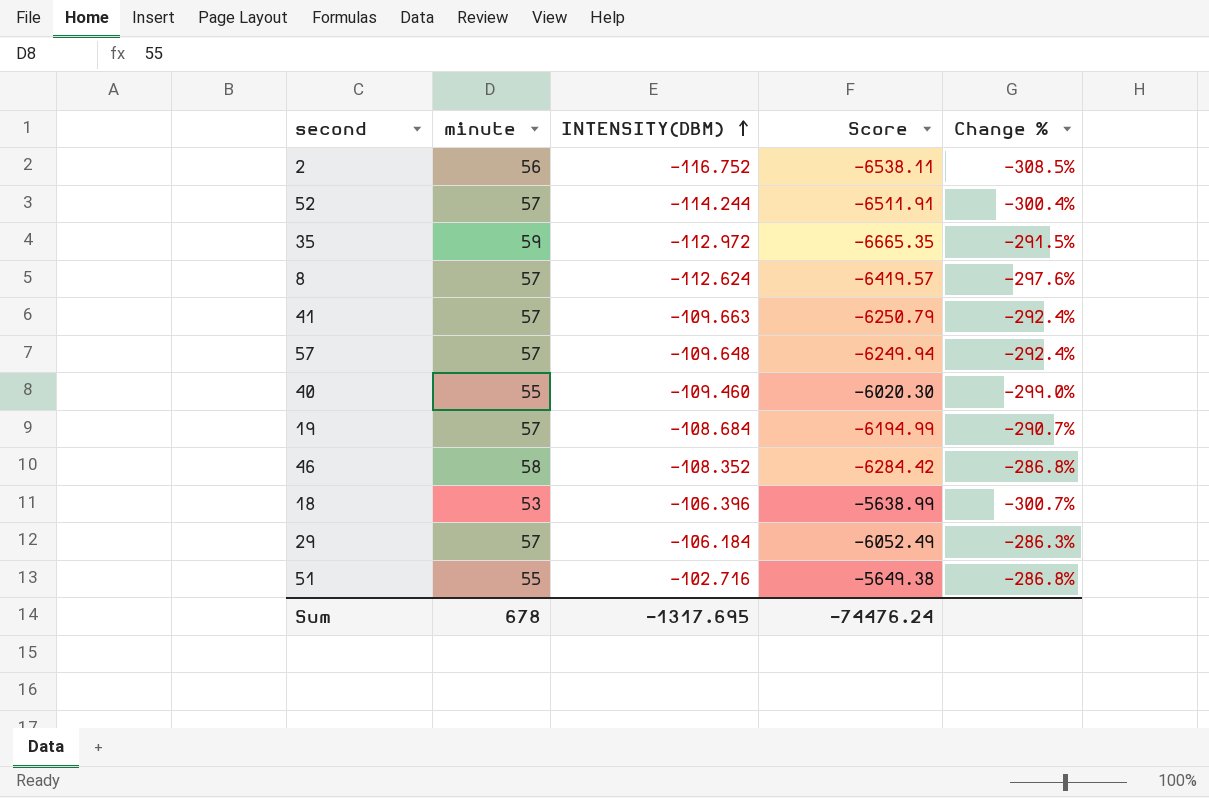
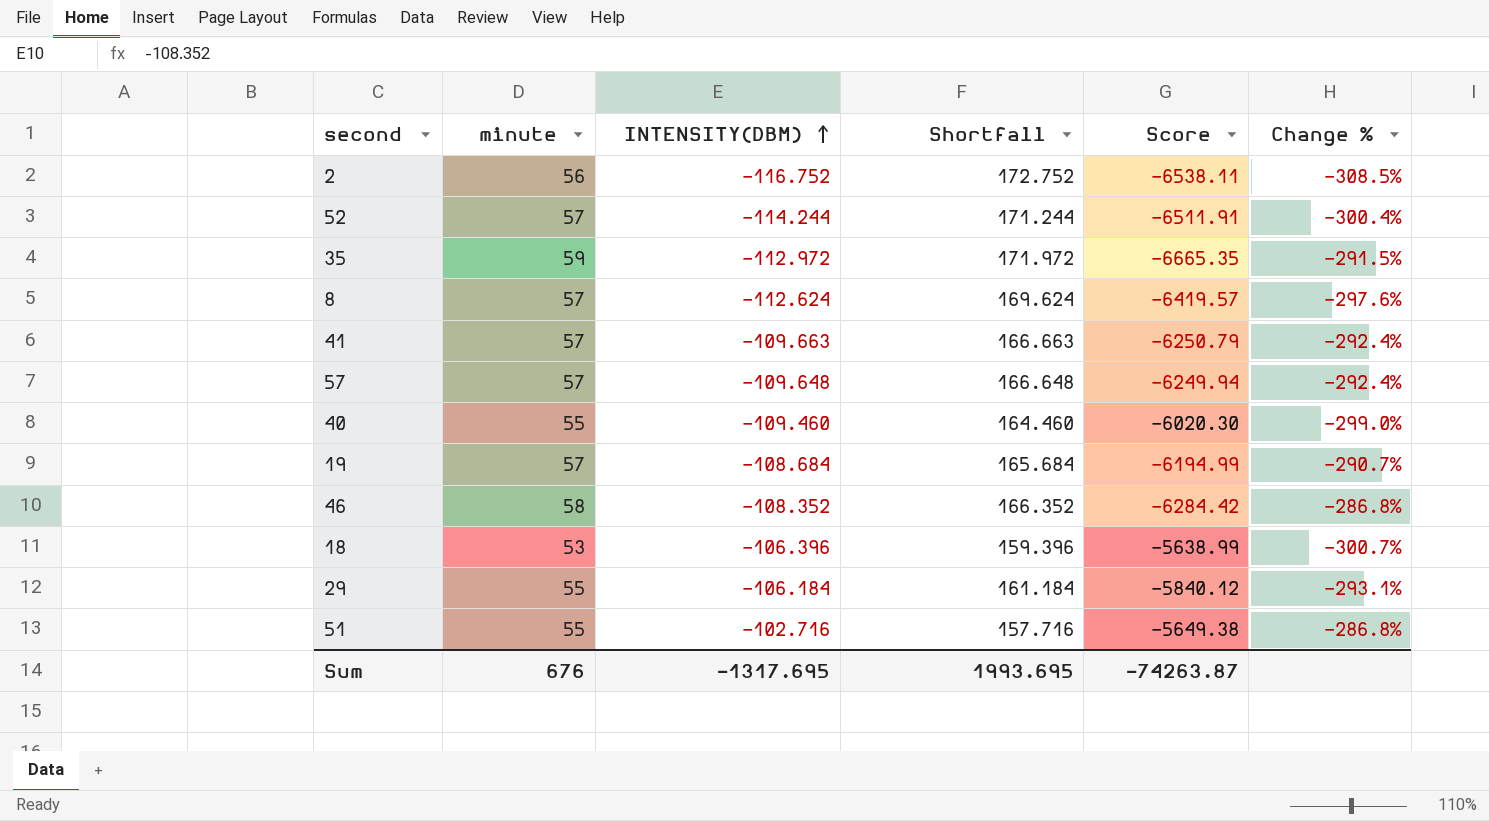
column Shortfall | formula: none -> [minute] - [INTENSITY(DBM)]
29 | minute: 57 -> 55
29 | Score: -6052.49 -> -5840.12
29 | Change %: -286.3% -> -293.1%
Sum | minute: 678 -> 676
Sum | Score: -74476.24 -> -74263.87

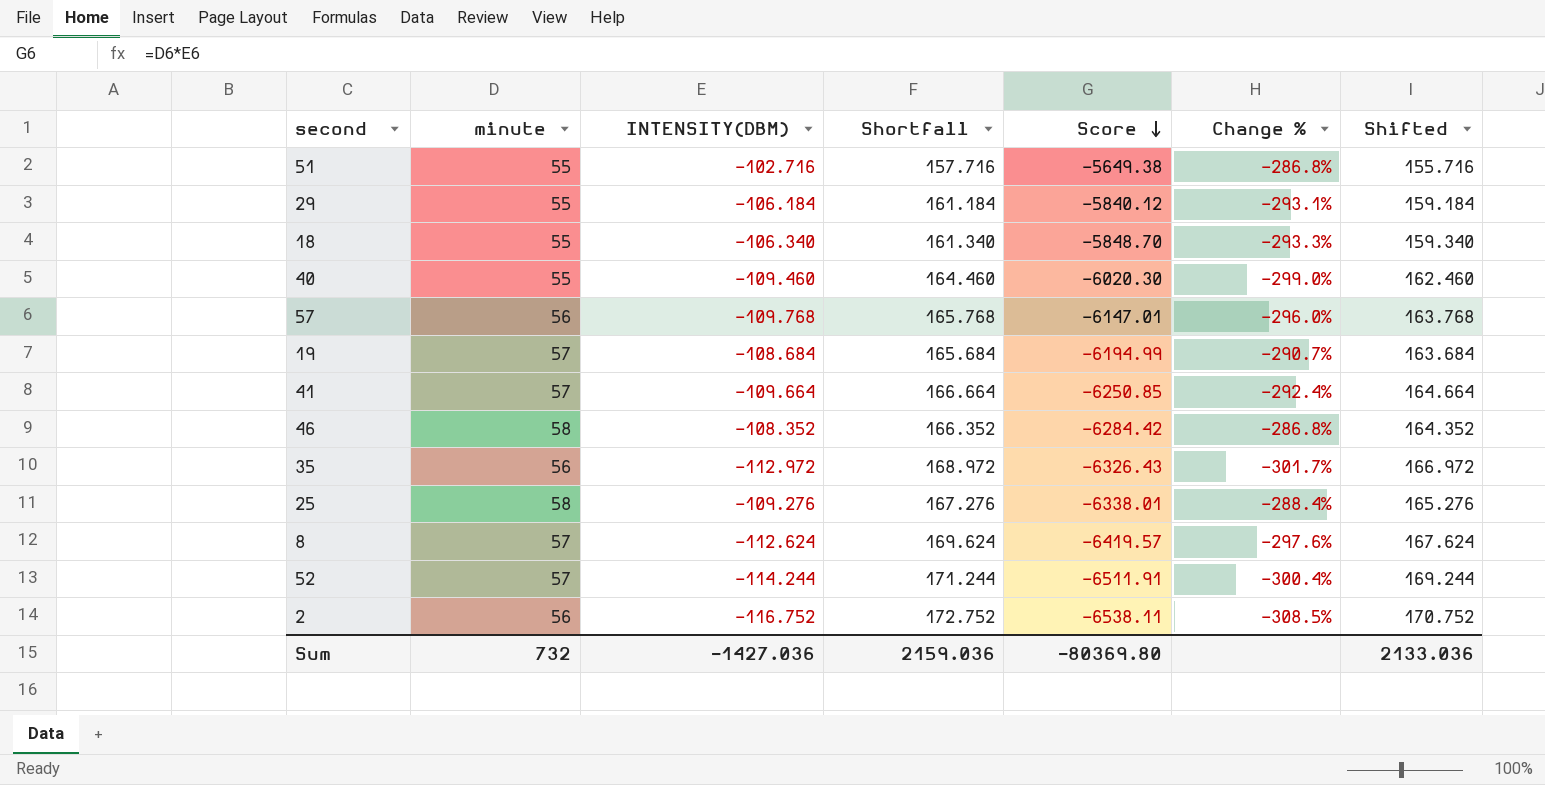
row order: INTENSITY(DBM) ascending -> Score descending
column Shifted | formula: none -> [Shortfall] - 2
18 | minute: 53 -> 55
18 | INTENSITY(DBM): -106.396 -> -106.340
18 | Shortfall: 159.396 -> 161.340
18 | Score: -5638.99 -> -5848.70
18 | Change %: -300.7% -> -293.3%
57 | minute: 57 -> 56
57 | INTENSITY(DBM): -109.648 -> -109.768
57 | Shortfall: 166.648 -> 165.768
57 | Score: -6249.94 -> -6147.01
57 | Change %: -292.4% -> -296.0%
41 | INTENSITY(DBM): -109.663 -> -109.664
41 | Shortfall: 166.663 -> 166.664
41 | Score: -6250.79 -> -6250.85
35 | minute: 59 -> 56
35 | Shortfall: 171.972 -> 168.972
35 | Score: -6665.35 -> -6326.43
35 | Change %: -291.5% -> -301.7%
row 25: none -> 58 | -109.276 | 167.276 | -6338.01 | -288.4% | 165.276
Sum | minute: 676 -> 732
Sum | INTENSITY(DBM): -1317.695 -> -1427.036
Sum | Shortfall: 1993.695 -> 2159.036
Sum | Score: -74263.87 -> -80369.80

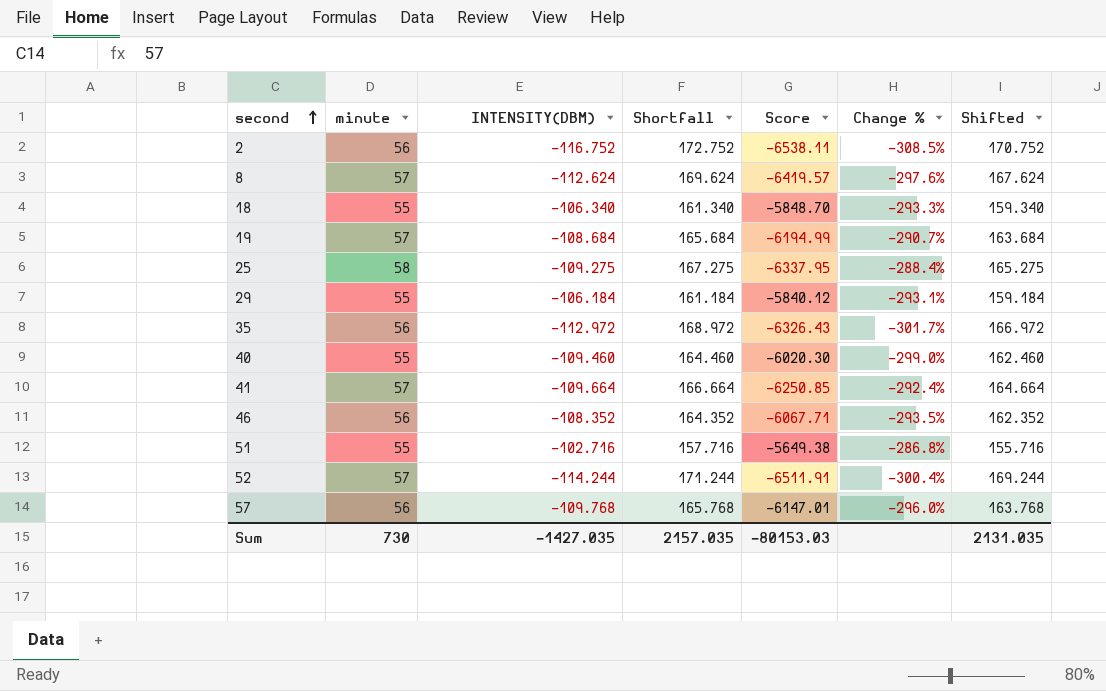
row order: Score descending -> second ascending
25 | INTENSITY(DBM): -109.276 -> -109.275
25 | Shortfall: 167.276 -> 167.275
25 | Score: -6338.01 -> -6337.95
25 | Shifted: 165.276 -> 165.275
46 | minute: 58 -> 56
46 | Shortfall: 166.352 -> 164.352
46 | Score: -6284.42 -> -6067.71
46 | Change %: -286.8% -> -293.5%
46 | Shifted: 164.352 -> 162.352
Sum | minute: 732 -> 730
Sum | INTENSITY(DBM): -1427.036 -> -1427.035
Sum | Shortfall: 2159.036 -> 2157.035
Sum | Score: -80369.80 -> -80153.03
Sum | Shifted: 2133.036 -> 2131.035

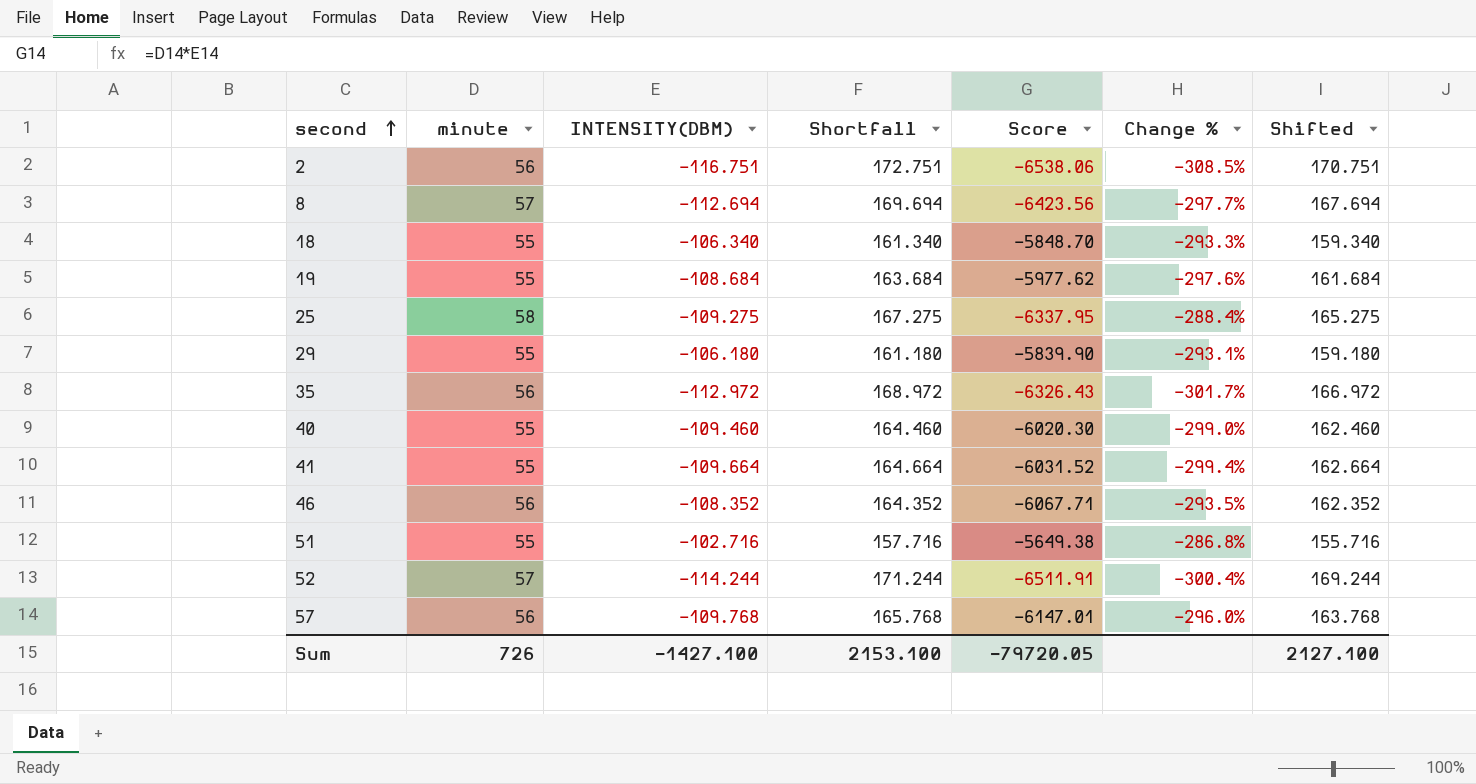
2 | INTENSITY(DBM): -116.752 -> -116.751
2 | Shortfall: 172.752 -> 172.751
2 | Score: -6538.11 -> -6538.06
2 | Shifted: 170.752 -> 170.751
8 | INTENSITY(DBM): -112.624 -> -112.694
8 | Shortfall: 169.624 -> 169.694
8 | Score: -6419.57 -> -6423.56
8 | Change %: -297.6% -> -297.7%
8 | Shifted: 167.624 -> 167.694
19 | minute: 57 -> 55
19 | Shortfall: 165.684 -> 163.684
19 | Score: -6194.99 -> -5977.62
19 | Change %: -290.7% -> -297.6%
19 | Shifted: 163.684 -> 161.684
29 | INTENSITY(DBM): -106.184 -> -106.180
29 | Shortfall: 161.184 -> 161.180
29 | Score: -5840.12 -> -5839.90
29 | Shifted: 159.184 -> 159.180
41 | minute: 57 -> 55
41 | Shortfall: 166.664 -> 164.664
41 | Score: -6250.85 -> -6031.52
41 | Change %: -292.4% -> -299.4%
41 | Shifted: 164.664 -> 162.664
Sum | minute: 730 -> 726
Sum | INTENSITY(DBM): -1427.035 -> -1427.100
Sum | Shortfall: 2157.035 -> 2153.100
Sum | Score: -80153.03 -> -79720.05
Sum | Shifted: 2131.035 -> 2127.100

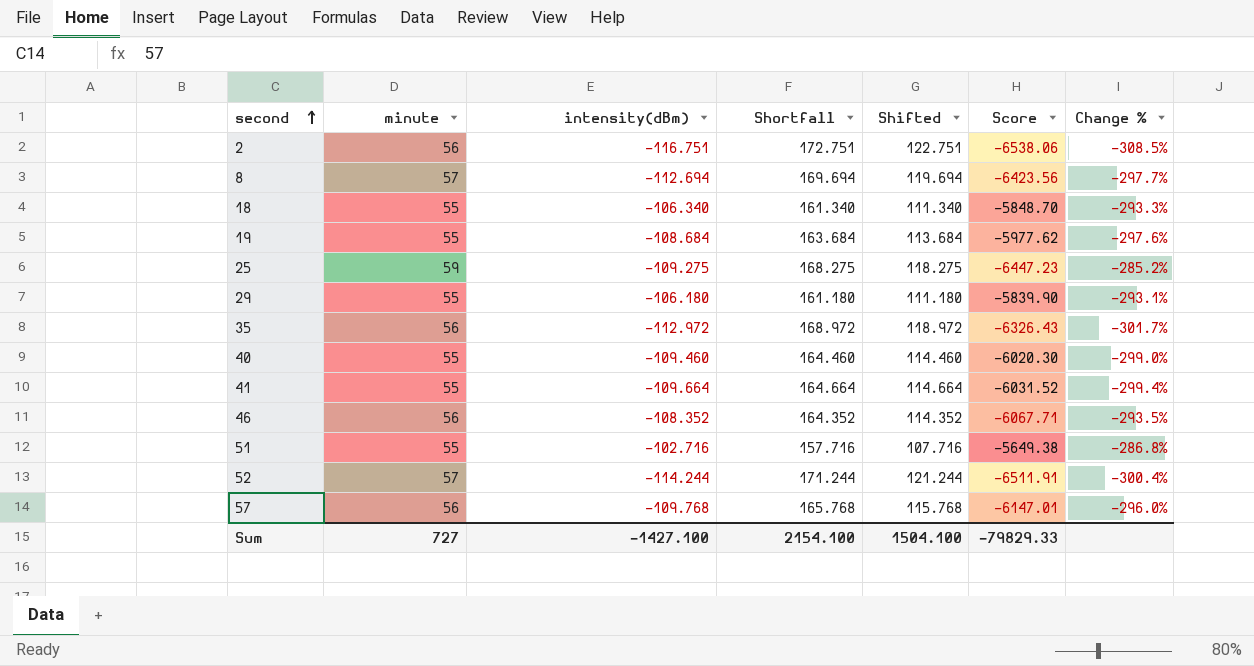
column name: INTENSITY(DBM) -> intensity(dBm)
column Shifted | formula: [Shortfall] - 2 -> [Shortfall] - 50
column Shifted | position: 7 -> 5
25 | minute: 58 -> 59
25 | Shortfall: 167.275 -> 168.275
25 | Score: -6337.95 -> -6447.23
25 | Change %: -288.4% -> -285.2%
Sum | minute: 726 -> 727
Sum | Shortfall: 2153.100 -> 2154.100
Sum | Shifted: 2127.100 -> 1504.100
Sum | Score: -79720.05 -> -79829.33

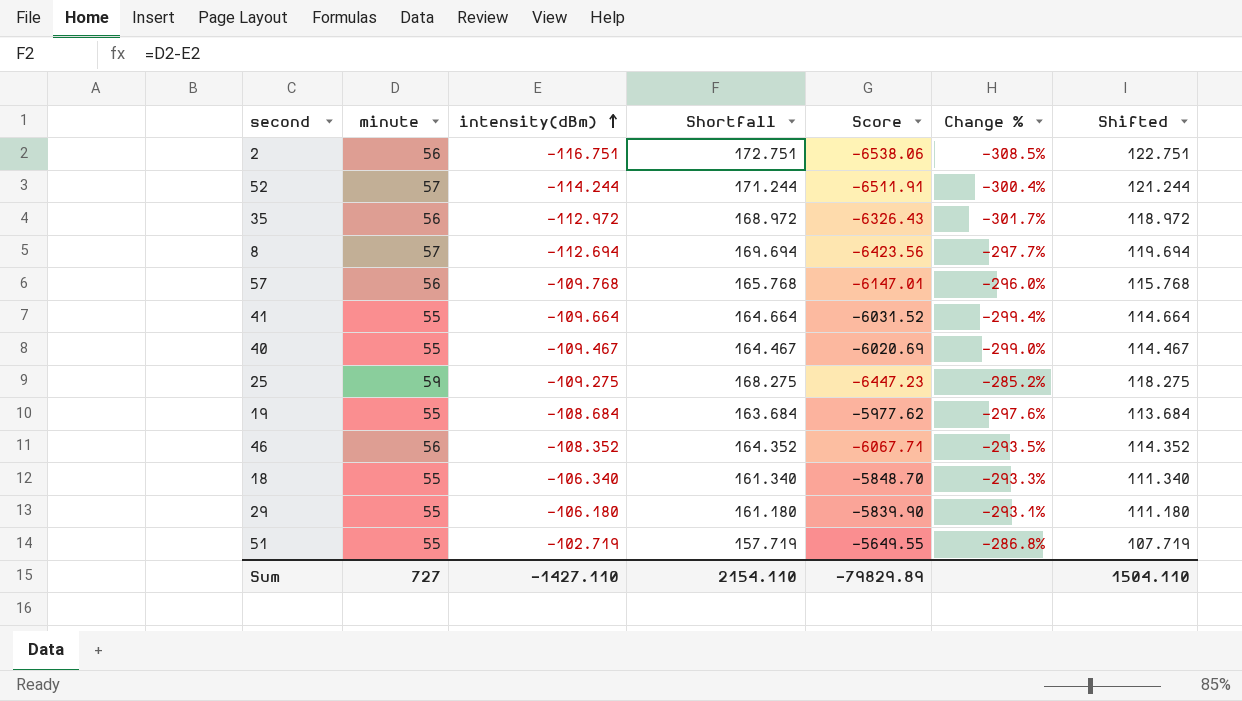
row order: second ascending -> intensity(dBm) ascending
column Shifted | position: 5 -> 7
40 | intensity(dBm): -109.460 -> -109.467
40 | Shortfall: 164.460 -> 164.467
40 | Score: -6020.30 -> -6020.69
40 | Shifted: 114.460 -> 114.467
51 | intensity(dBm): -102.716 -> -102.719
51 | Shortfall: 157.716 -> 157.719
51 | Score: -5649.38 -> -5649.55
51 | Shifted: 107.716 -> 107.719
Sum | intensity(dBm): -1427.100 -> -1427.110
Sum | Shortfall: 2154.100 -> 2154.110
Sum | Score: -79829.33 -> -79829.89
Sum | Shifted: 1504.100 -> 1504.110

